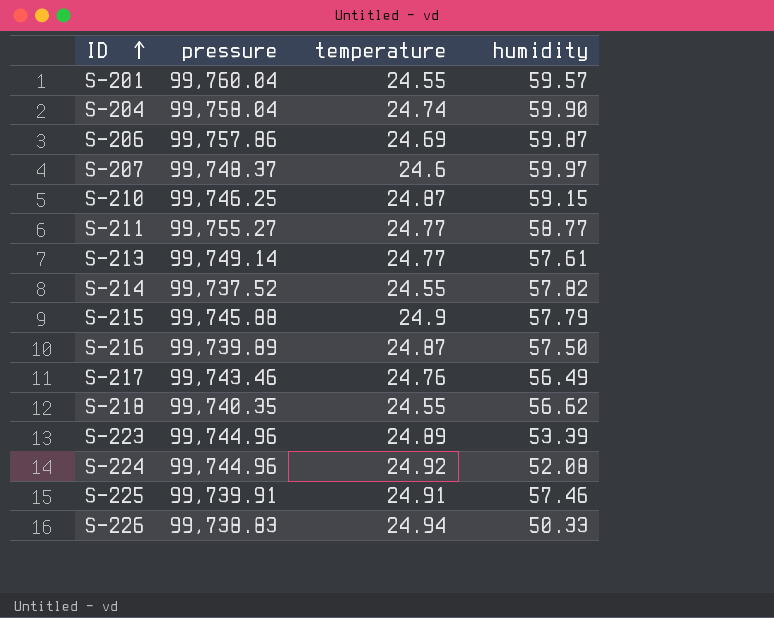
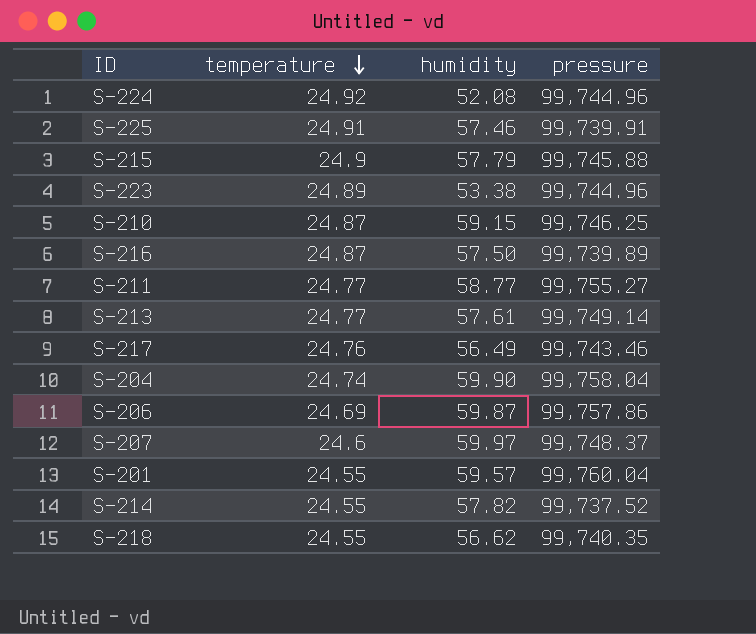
row order: ID ascending -> temperature descending
column pressure | position: 2 -> 4
row S-226: 99,738.83 | 24.94 | 50.33 -> none
S-223 | humidity: 53.39 -> 53.38

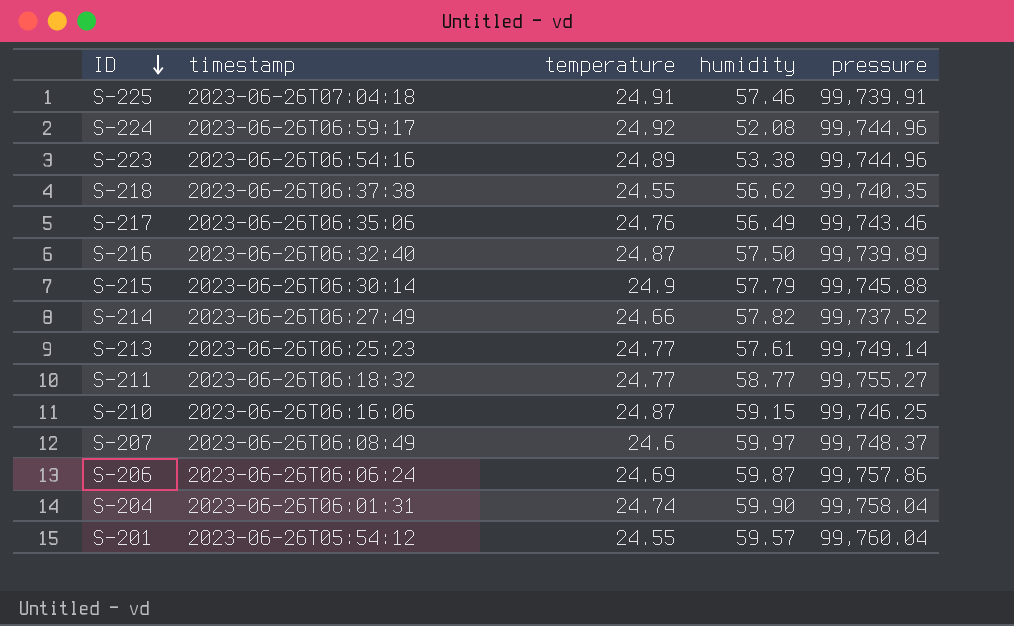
row order: temperature descending -> ID descending
column timestamp | position: none -> 2
S-214 | temperature: 24.55 -> 24.66

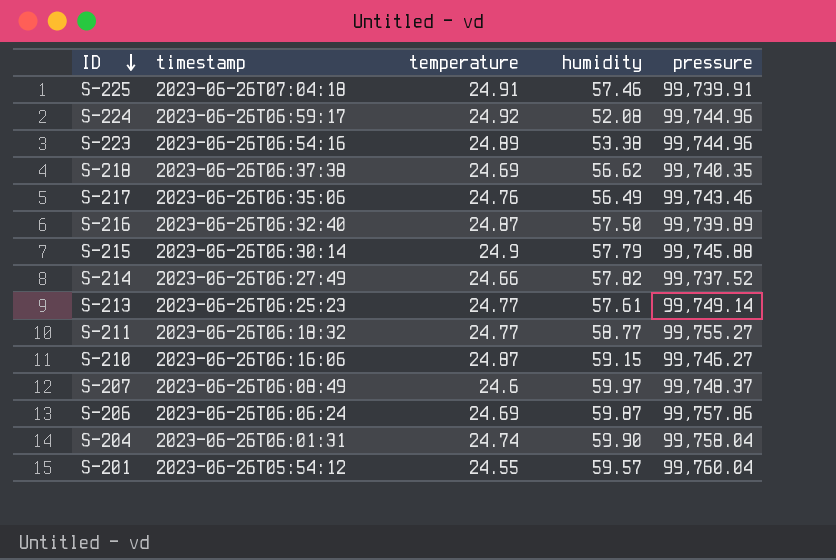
S-218 | temperature: 24.55 -> 24.69
S-210 | pressure: 99,746.25 -> 99,746.27

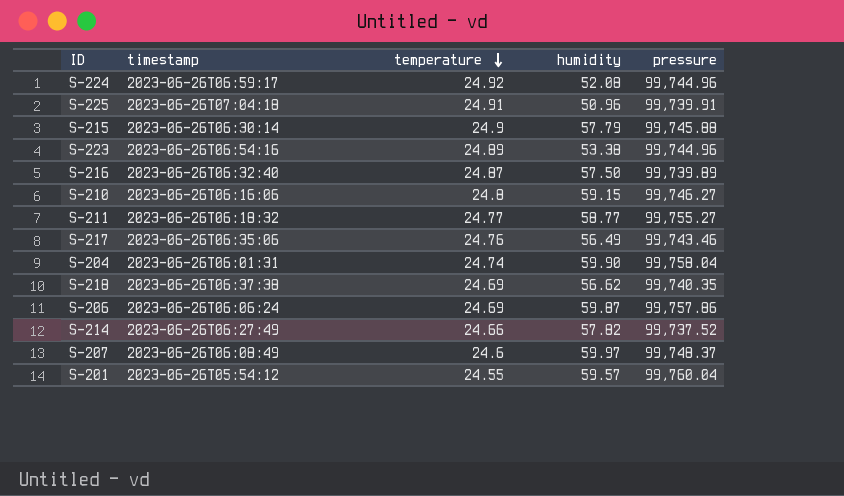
row order: ID descending -> temperature descending
row S-213: 2023-06-26T06:25:23 | 24.77 | 57.61 | 99,749.14 -> none
S-225 | humidity: 57.46 -> 50.96
S-210 | temperature: 24.87 -> 24.8

